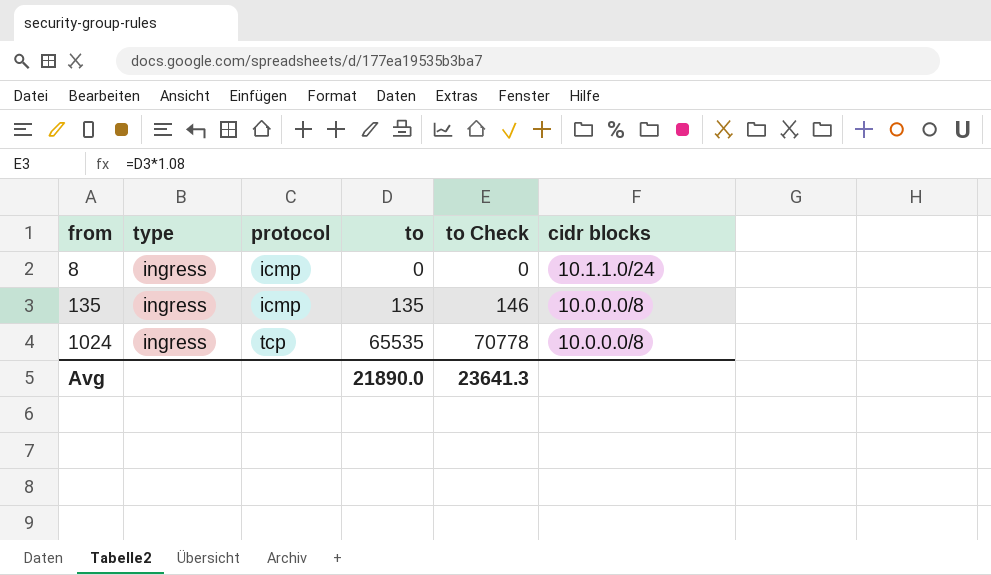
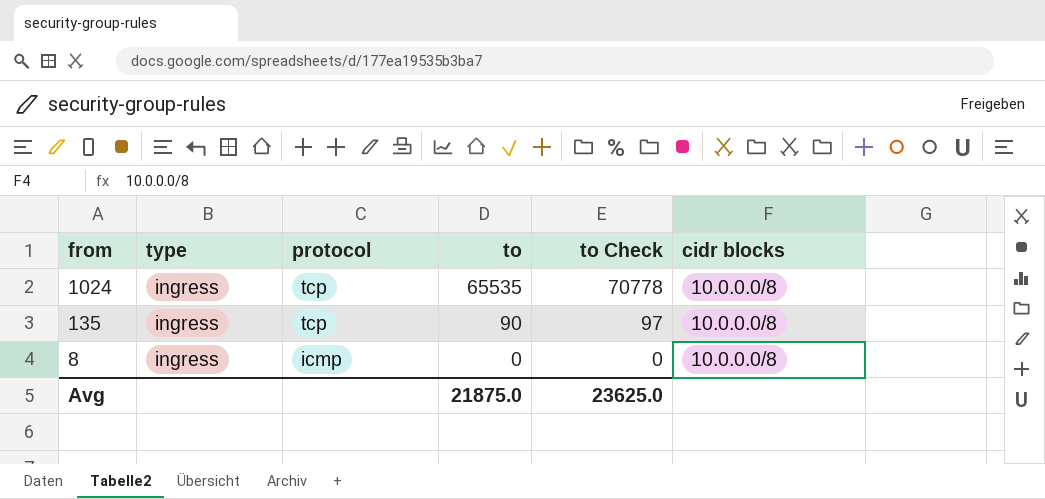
row order: from ascending -> from descending
135 | protocol: icmp -> tcp
135 | to: 135 -> 90
135 | to Check: 146 -> 97
8 | cidr blocks: 10.1.1.0/24 -> 10.0.0.0/8
Avg | to: 21890.0 -> 21875.0
Avg | to Check: 23641.3 -> 23625.0

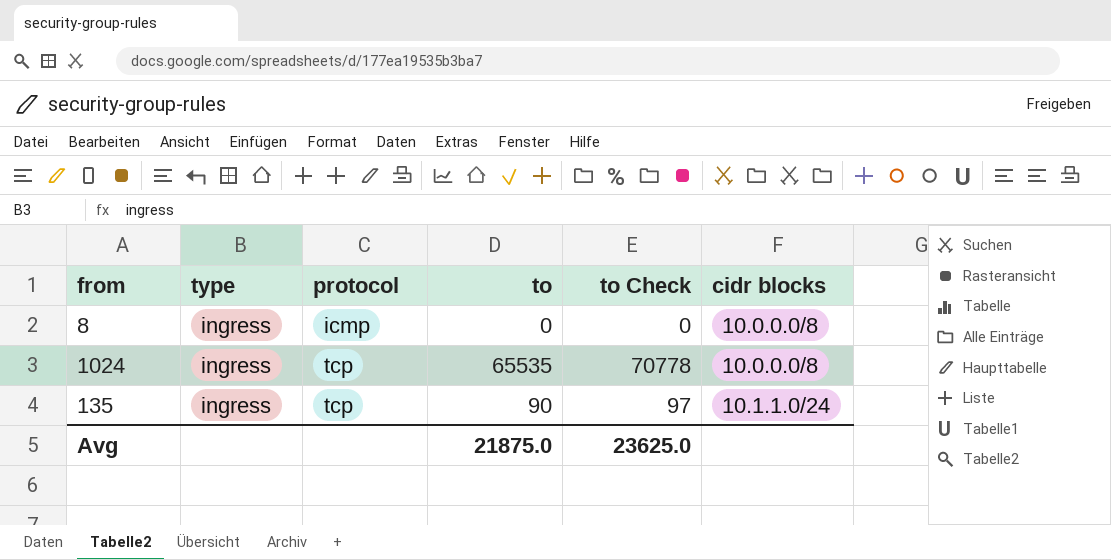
row order: from descending -> protocol ascending
135 | cidr blocks: 10.0.0.0/8 -> 10.1.1.0/24

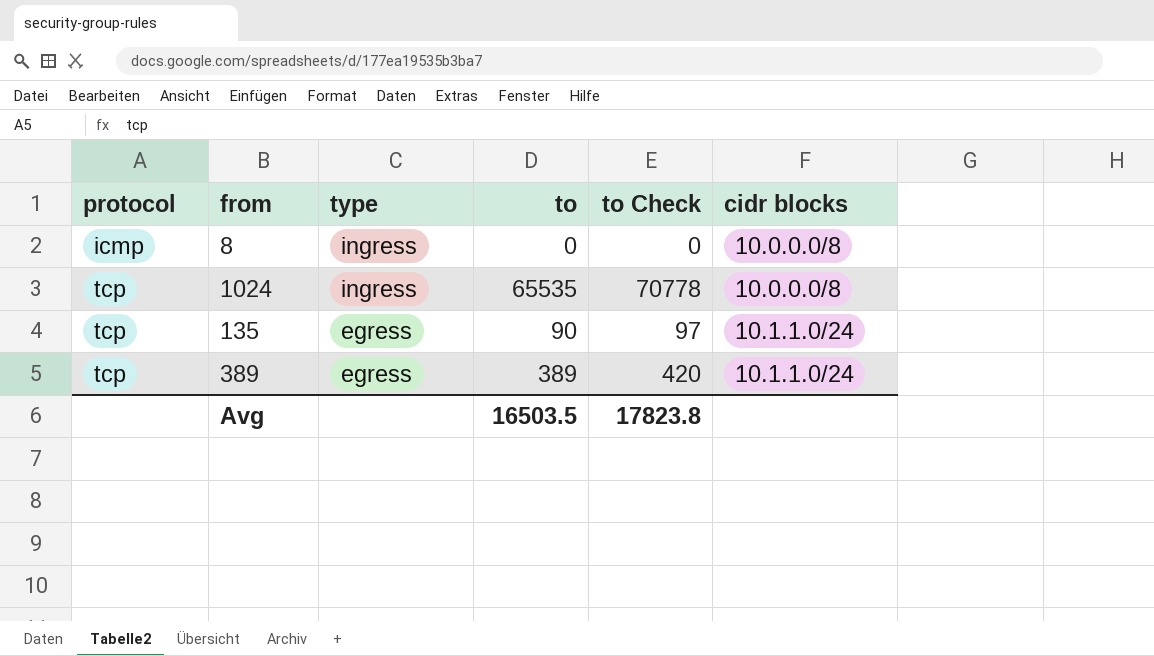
column protocol | position: 3 -> 1
135 | type: ingress -> egress
row 389: none -> tcp | egress | 389 | 420 | 10.1.1.0/24
Avg | to: 21875.0 -> 16503.5
Avg | to Check: 23625.0 -> 17823.8

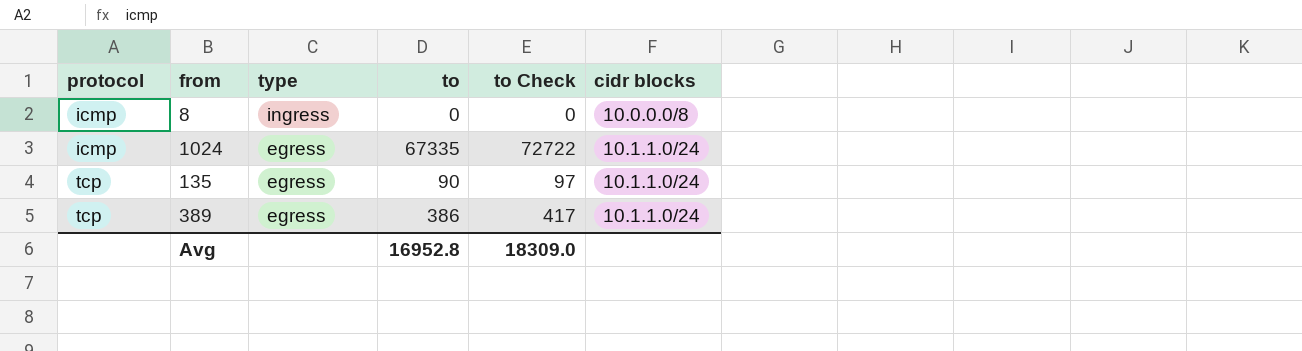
1024 | protocol: tcp -> icmp
1024 | type: ingress -> egress
1024 | to: 65535 -> 67335
1024 | to Check: 70778 -> 72722
1024 | cidr blocks: 10.0.0.0/8 -> 10.1.1.0/24
389 | to: 389 -> 386
389 | to Check: 420 -> 417
Avg | to: 16503.5 -> 16952.8
Avg | to Check: 17823.8 -> 18309.0

